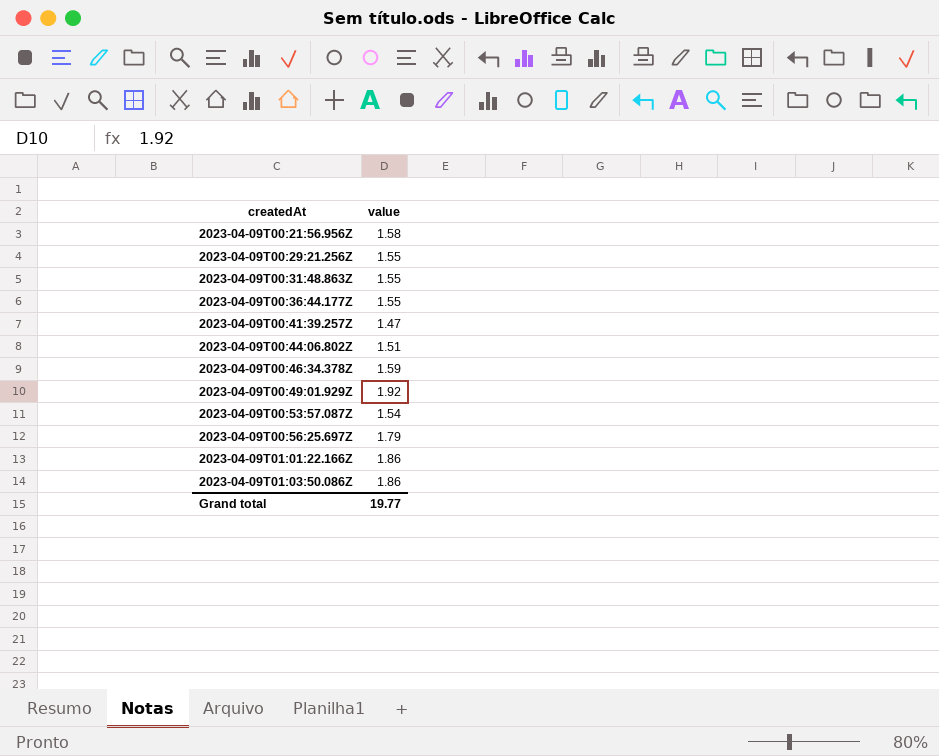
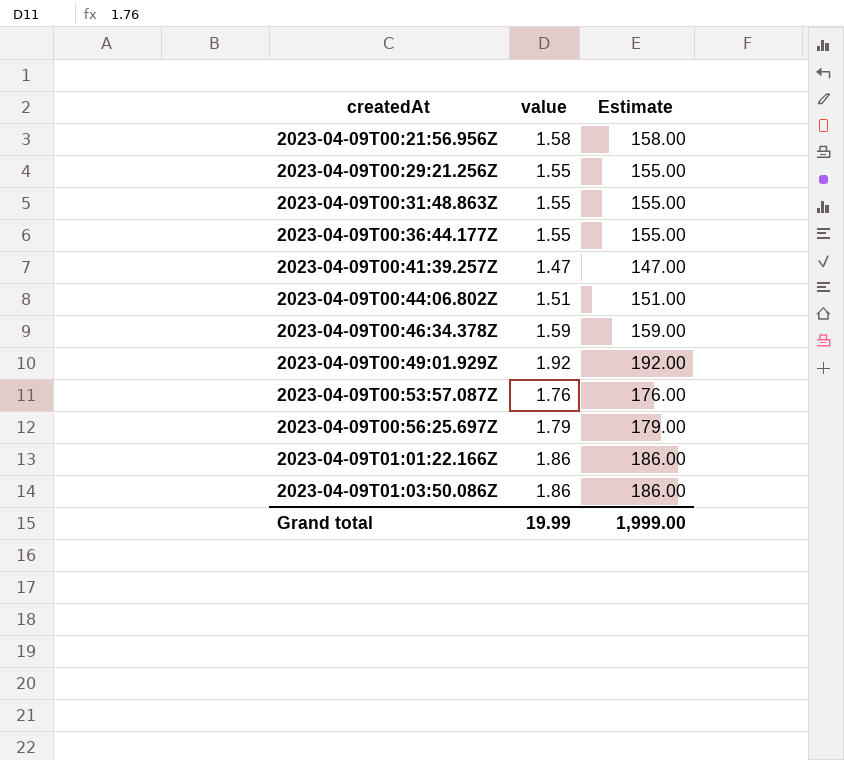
column Estimate | formula: none -> [value] * 100
2023-04-09T00:53:57.087Z | value: 1.54 -> 1.76
Grand total | value: 19.77 -> 19.99

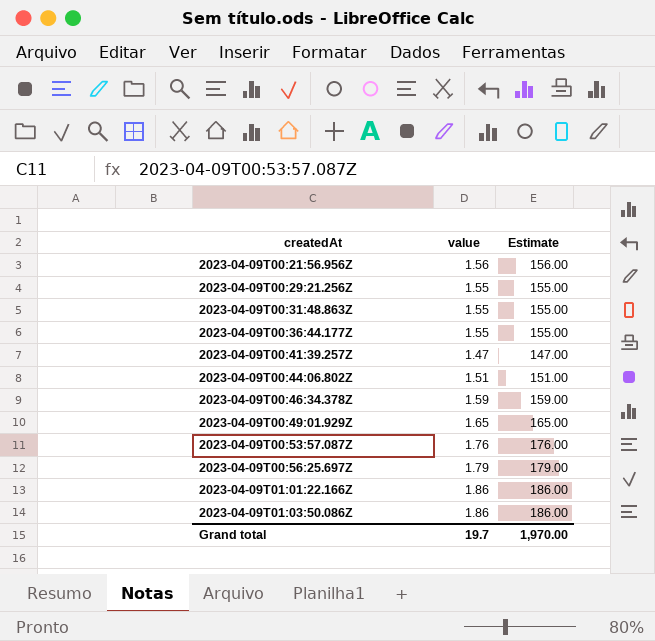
2023-04-09T00:21:56.956Z | value: 1.58 -> 1.56
2023-04-09T00:21:56.956Z | Estimate: 158.00 -> 156.00
2023-04-09T00:49:01.929Z | value: 1.92 -> 1.65
2023-04-09T00:49:01.929Z | Estimate: 192.00 -> 165.00
Grand total | value: 19.99 -> 19.7
Grand total | Estimate: 1,999.00 -> 1,970.00

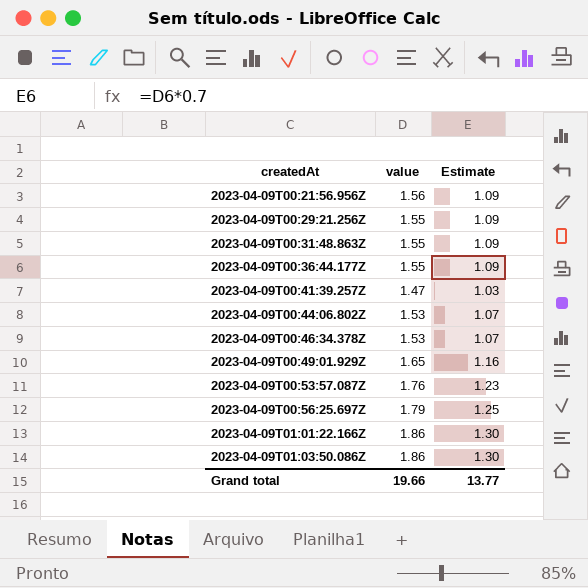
column Estimate | formula: [value] * 100 -> [value] * 0.7
2023-04-09T00:44:06.802Z | value: 1.51 -> 1.53
2023-04-09T00:46:34.378Z | value: 1.59 -> 1.53
Grand total | value: 19.7 -> 19.66
Grand total | Estimate: 1,970.00 -> 13.77

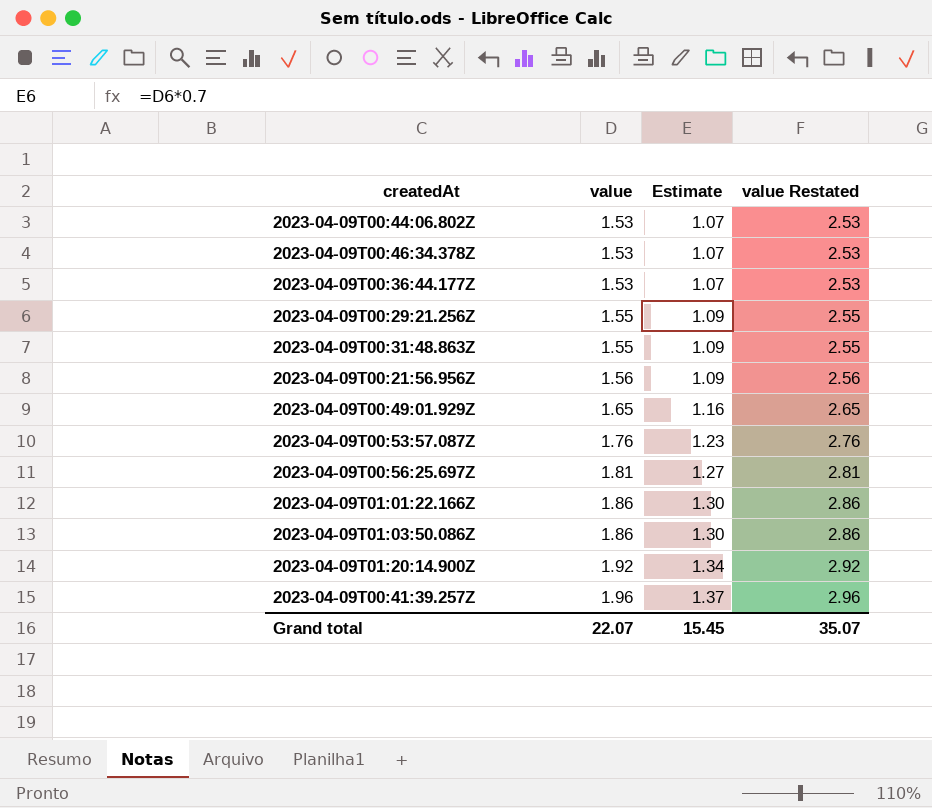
row order: createdAt ascending -> value ascending
column value Restated | formula: none -> [value] + 1
2023-04-09T00:36:44.177Z | value: 1.55 -> 1.53
2023-04-09T00:36:44.177Z | Estimate: 1.09 -> 1.07
2023-04-09T00:56:25.697Z | value: 1.79 -> 1.81
2023-04-09T00:56:25.697Z | Estimate: 1.25 -> 1.27
row 2023-04-09T01:20:14.900Z: none -> 1.92 | 1.34 | 2.92
2023-04-09T00:41:39.257Z | value: 1.47 -> 1.96
2023-04-09T00:41:39.257Z | Estimate: 1.03 -> 1.37
Grand total | value: 19.66 -> 22.07
Grand total | Estimate: 13.77 -> 15.45

